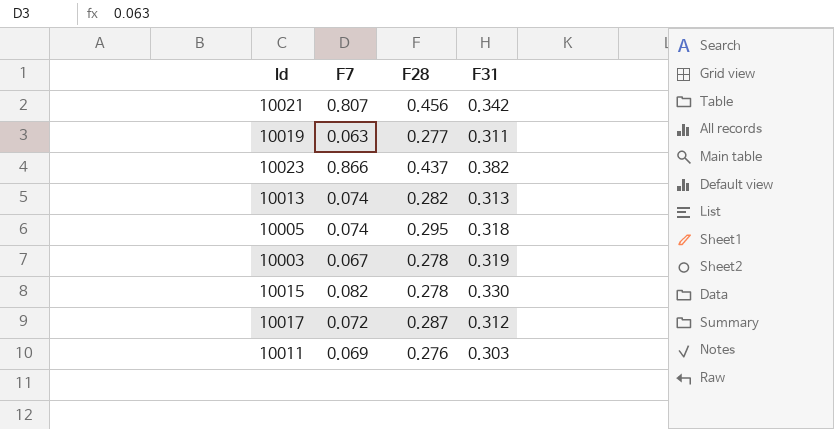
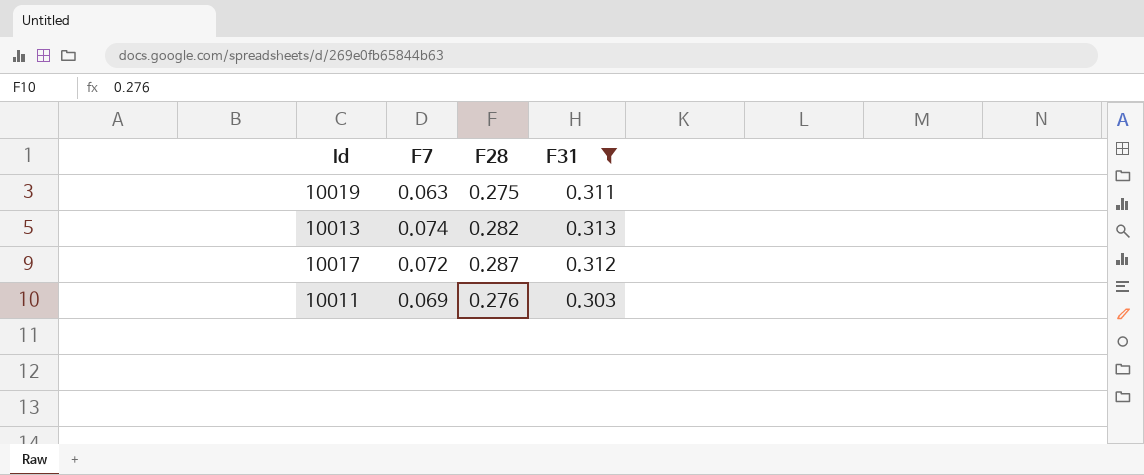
filter: none -> F31 <= 0.313
10019 | F28: 0.277 -> 0.275

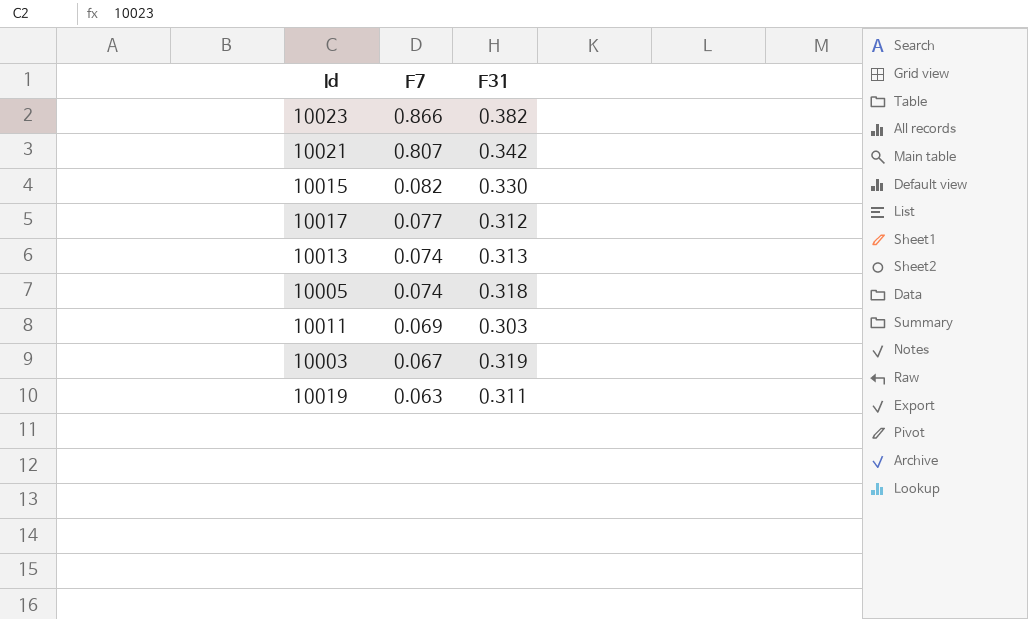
filter: F31 <= 0.313 -> none
row order: none -> F7 descending
column F28 | position: 3 -> none
10017 | F7: 0.072 -> 0.077

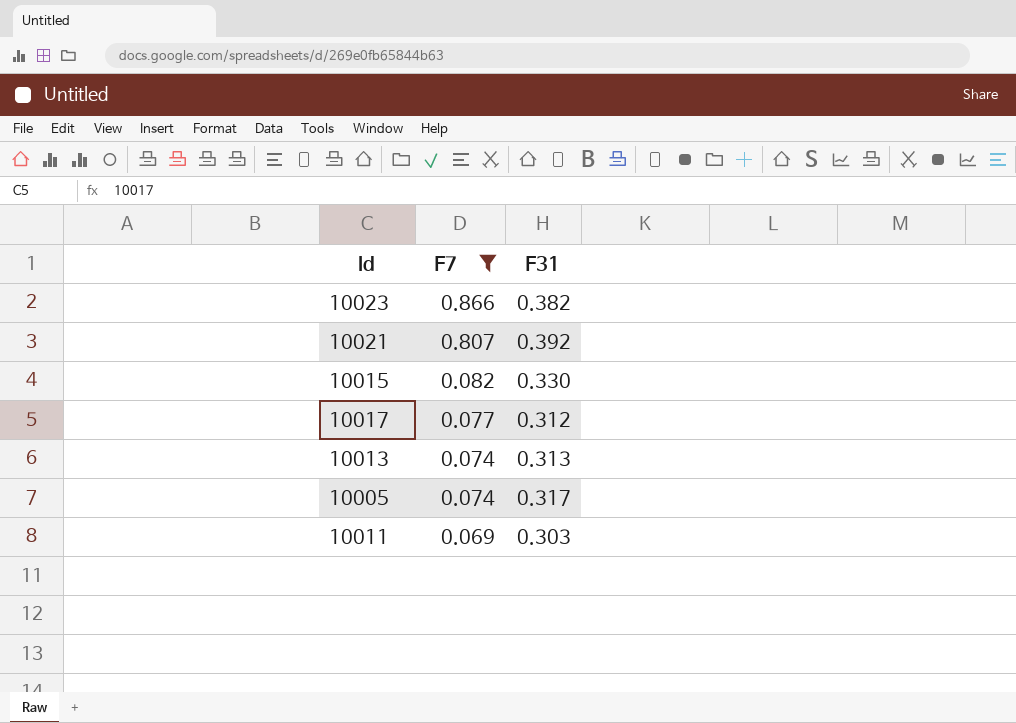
filter: none -> F7 >= 0.069
10021 | F31: 0.342 -> 0.392
10005 | F31: 0.318 -> 0.317

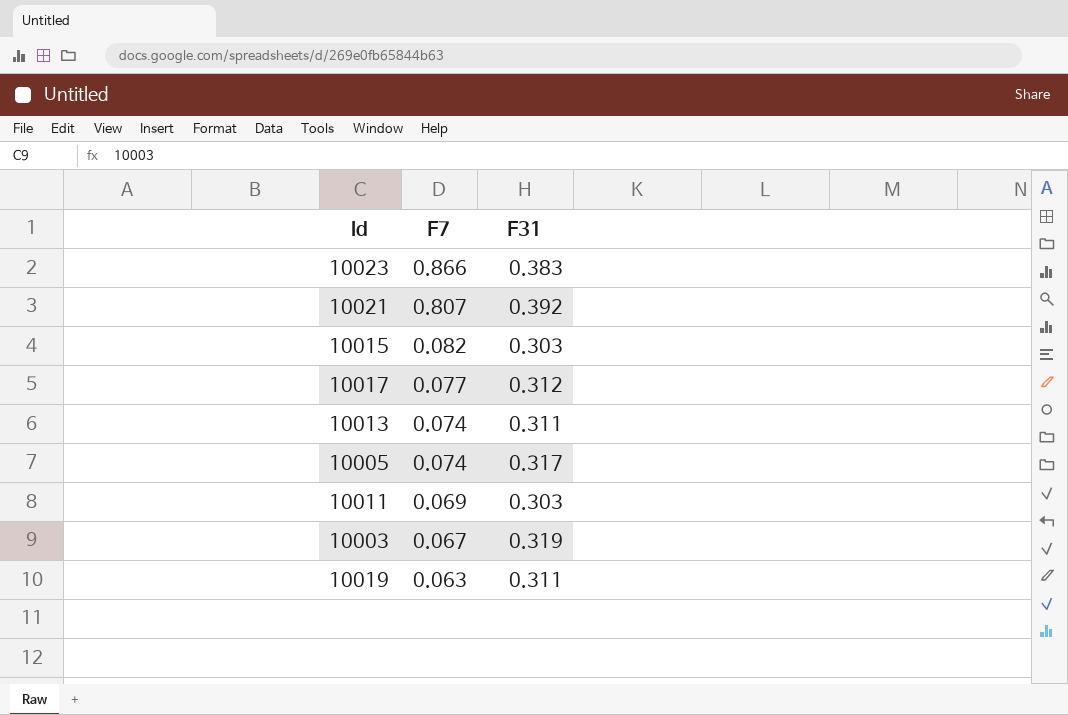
filter: F7 >= 0.069 -> none
10023 | F31: 0.382 -> 0.383
10015 | F31: 0.330 -> 0.303
10013 | F31: 0.313 -> 0.311

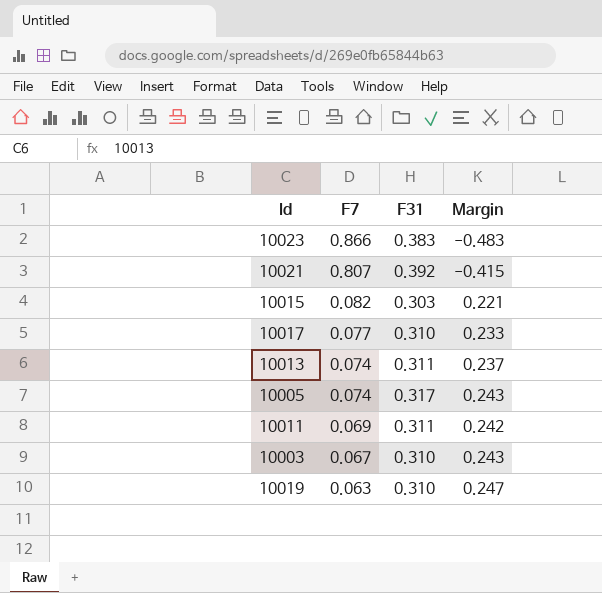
column Margin | formula: none -> [F31] - [F7]
10017 | F31: 0.312 -> 0.310
10011 | F31: 0.303 -> 0.311
10003 | F31: 0.319 -> 0.310
10019 | F31: 0.311 -> 0.310

